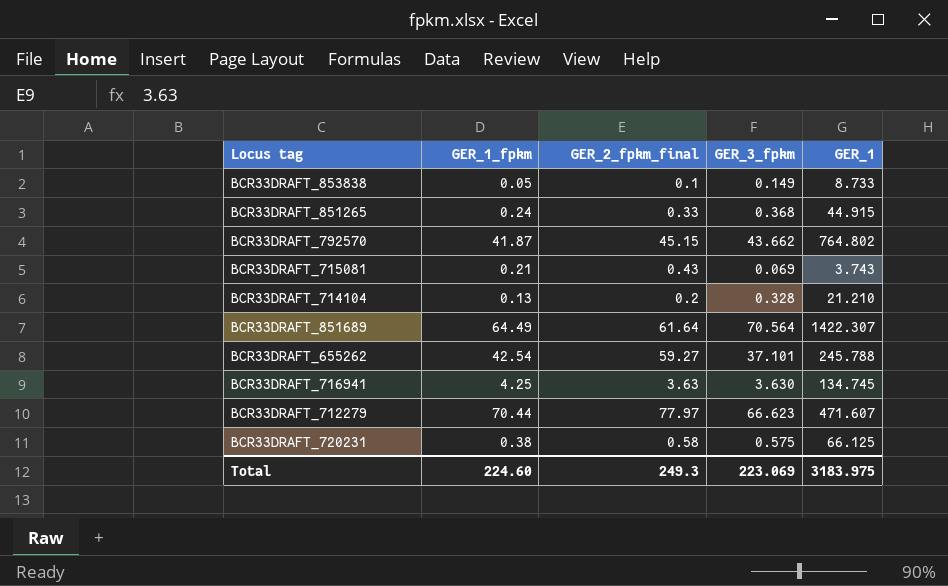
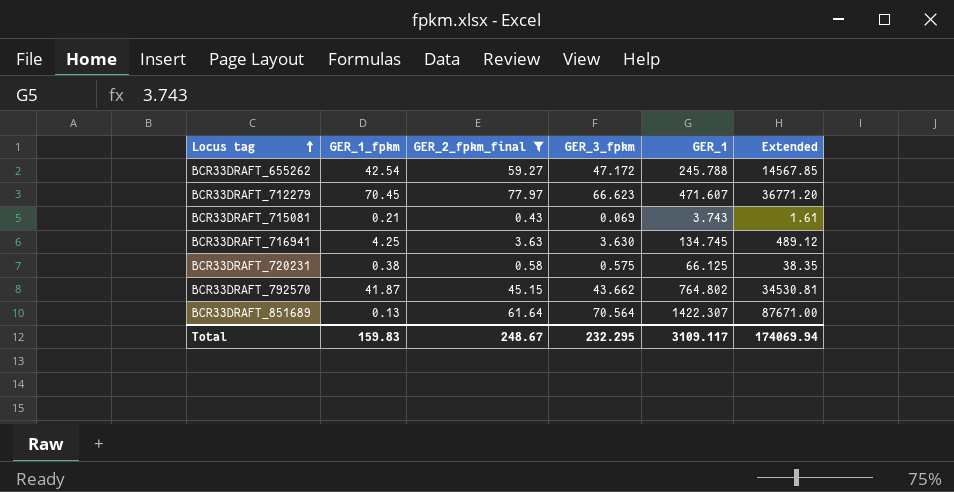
filter: none -> GER_2_fpkm_final >= 0.43
row order: none -> Locus tag ascending
column Extended | formula: none -> [GER_2_fpkm_final] * [GER_1]
BCR33DRAFT_655262 | GER_3_fpkm: 37.101 -> 47.172
BCR33DRAFT_712279 | GER_1_fpkm: 70.44 -> 70.45
BCR33DRAFT_851689 | GER_1_fpkm: 64.49 -> 0.13
Total | GER_1_fpkm: 224.60 -> 159.83
Total | GER_2_fpkm_final: 249.3 -> 248.67
Total | GER_3_fpkm: 223.069 -> 232.295
Total | GER_1: 3183.975 -> 3109.117

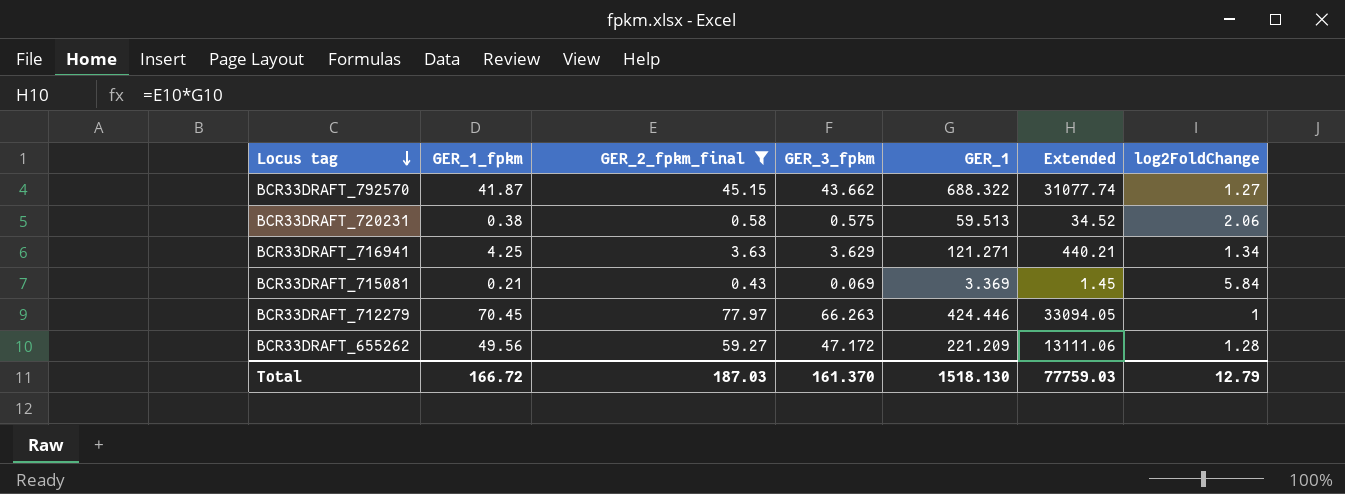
row order: Locus tag ascending -> Locus tag descending
column log2FoldChange | position: none -> 7
row BCR33DRAFT_851689: 0.13 | 61.64 | 70.564 | 1422.307 | 87671.00 -> none
BCR33DRAFT_792570 | GER_1: 764.802 -> 688.322
BCR33DRAFT_792570 | Extended: 34530.81 -> 31077.74
BCR33DRAFT_720231 | GER_1: 66.125 -> 59.513
BCR33DRAFT_720231 | Extended: 38.35 -> 34.52
BCR33DRAFT_716941 | GER_3_fpkm: 3.630 -> 3.629
BCR33DRAFT_716941 | GER_1: 134.745 -> 121.271
BCR33DRAFT_716941 | Extended: 489.12 -> 440.21
BCR33DRAFT_715081 | GER_1: 3.743 -> 3.369
BCR33DRAFT_715081 | Extended: 1.61 -> 1.45
BCR33DRAFT_712279 | GER_3_fpkm: 66.623 -> 66.263
BCR33DRAFT_712279 | GER_1: 471.607 -> 424.446
BCR33DRAFT_712279 | Extended: 36771.20 -> 33094.05
BCR33DRAFT_655262 | GER_1_fpkm: 42.54 -> 49.56
BCR33DRAFT_655262 | GER_1: 245.788 -> 221.209
BCR33DRAFT_655262 | Extended: 14567.85 -> 13111.06
Total | GER_1_fpkm: 159.83 -> 166.72
Total | GER_2_fpkm_final: 248.67 -> 187.03
Total | GER_3_fpkm: 232.295 -> 161.370
Total | GER_1: 3109.117 -> 1518.130
Total | Extended: 174069.94 -> 77759.03

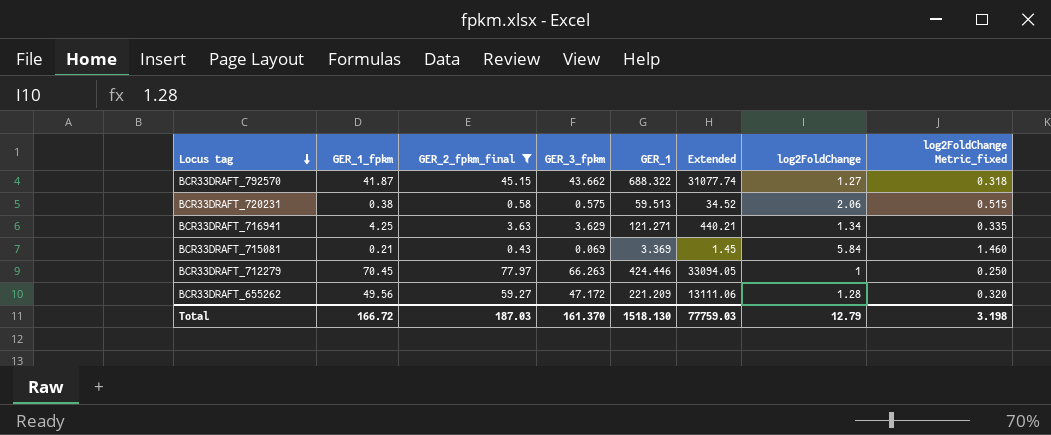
column log2FoldChange Metric_fixed | formula: none -> [log2FoldChange] * 0.25

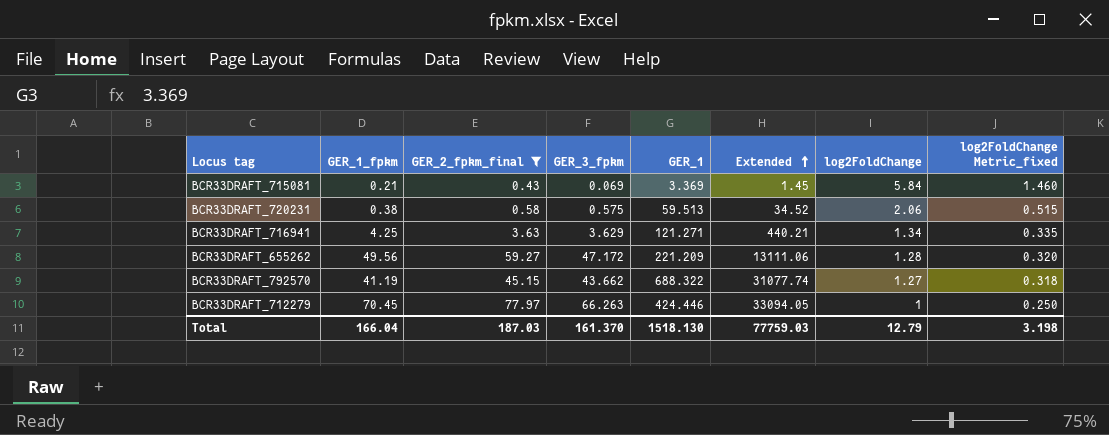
row order: Locus tag descending -> Extended ascending
BCR33DRAFT_792570 | GER_1_fpkm: 41.87 -> 41.19
Total | GER_1_fpkm: 166.72 -> 166.04

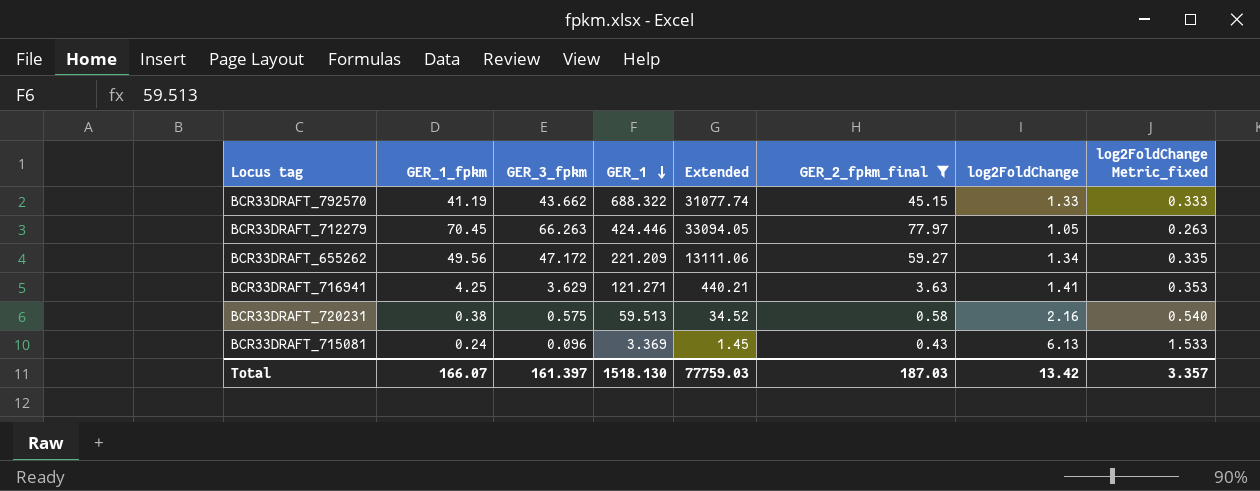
row order: Extended ascending -> GER_1 descending
column GER_2_fpkm_final | position: 3 -> 6
BCR33DRAFT_792570 | log2FoldChange: 1.27 -> 1.33
BCR33DRAFT_792570 | log2FoldChange Metric_fixed: 0.318 -> 0.333
BCR33DRAFT_712279 | log2FoldChange: 1 -> 1.05
BCR33DRAFT_712279 | log2FoldChange Metric_fixed: 0.250 -> 0.263
BCR33DRAFT_655262 | log2FoldChange: 1.28 -> 1.34
BCR33DRAFT_655262 | log2FoldChange Metric_fixed: 0.320 -> 0.335
BCR33DRAFT_716941 | log2FoldChange: 1.34 -> 1.41
BCR33DRAFT_716941 | log2FoldChange Metric_fixed: 0.335 -> 0.353
BCR33DRAFT_720231 | log2FoldChange: 2.06 -> 2.16
BCR33DRAFT_720231 | log2FoldChange Metric_fixed: 0.515 -> 0.540
BCR33DRAFT_715081 | GER_1_fpkm: 0.21 -> 0.24
BCR33DRAFT_715081 | GER_3_fpkm: 0.069 -> 0.096
BCR33DRAFT_715081 | log2FoldChange: 5.84 -> 6.13
BCR33DRAFT_715081 | log2FoldChange Metric_fixed: 1.460 -> 1.533
Total | GER_1_fpkm: 166.04 -> 166.07
Total | GER_3_fpkm: 161.370 -> 161.397
Total | log2FoldChange: 12.79 -> 13.42
Total | log2FoldChange Metric_fixed: 3.198 -> 3.357

